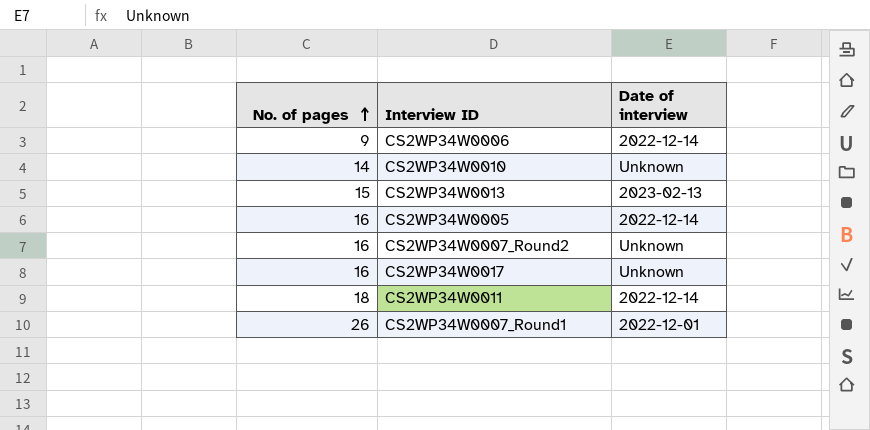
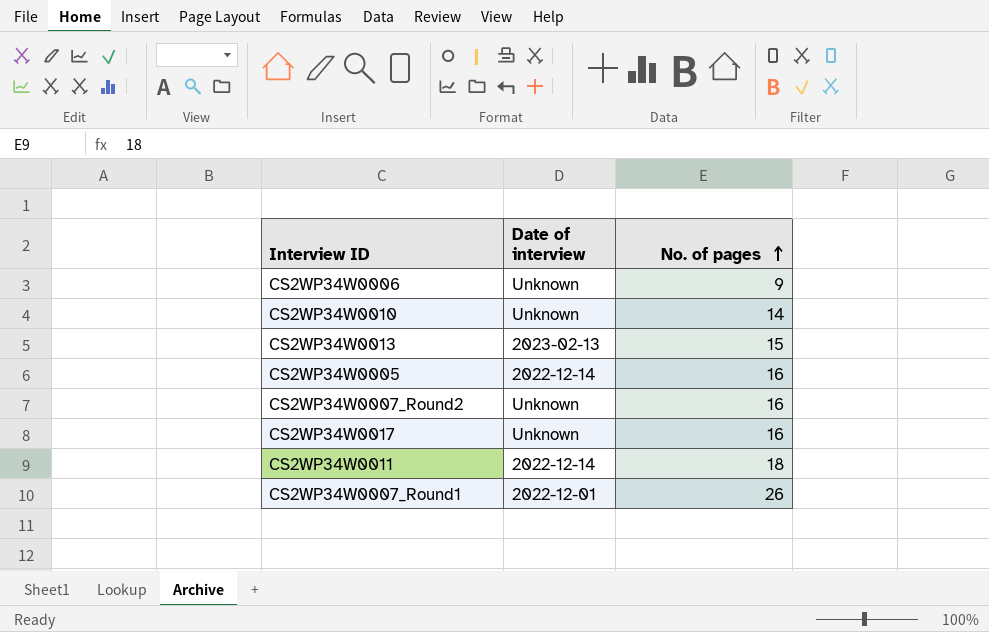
column No. of pages | position: 1 -> 3
CS2WP34W0006 | Date of interview: 2022-12-14 -> Unknown

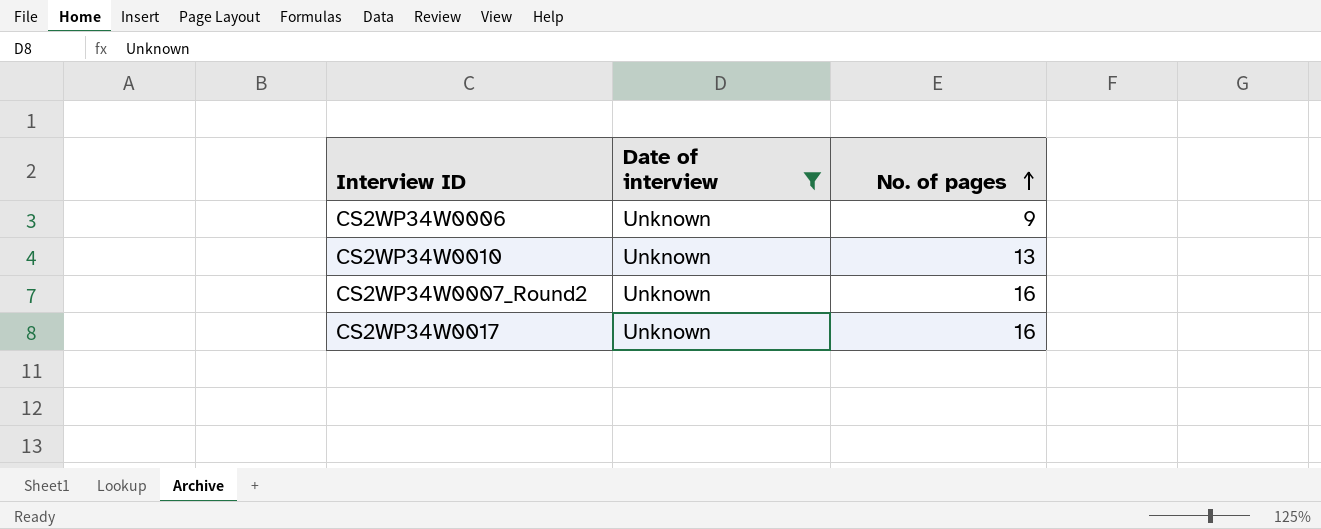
filter: none -> Date of interview = Unknown
CS2WP34W0010 | No. of pages: 14 -> 13

